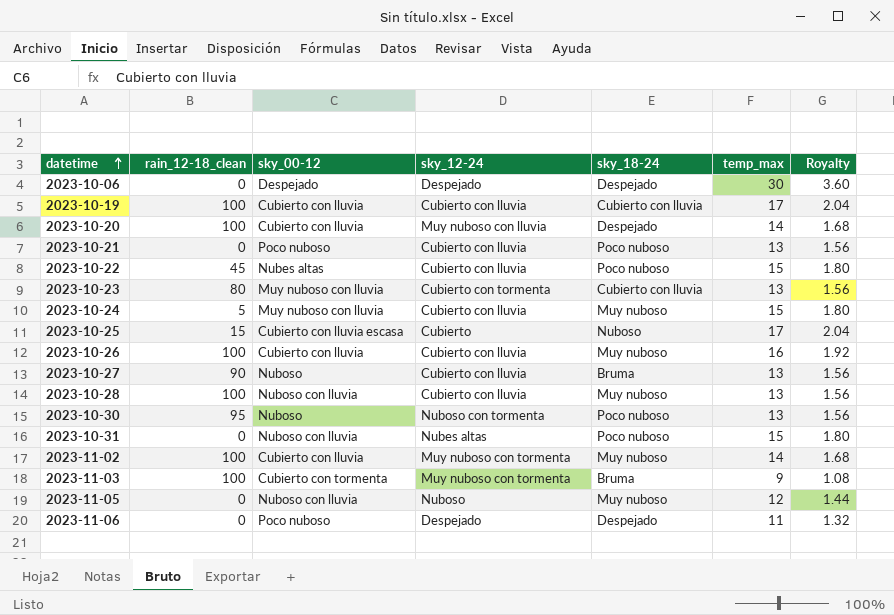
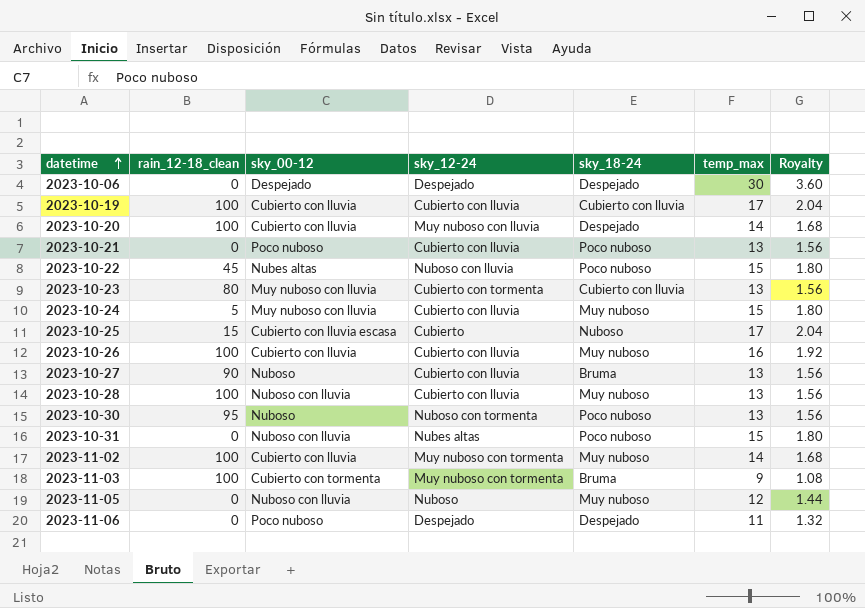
2023-10-22 | sky_12-24: Cubierto con lluvia -> Nuboso con lluvia

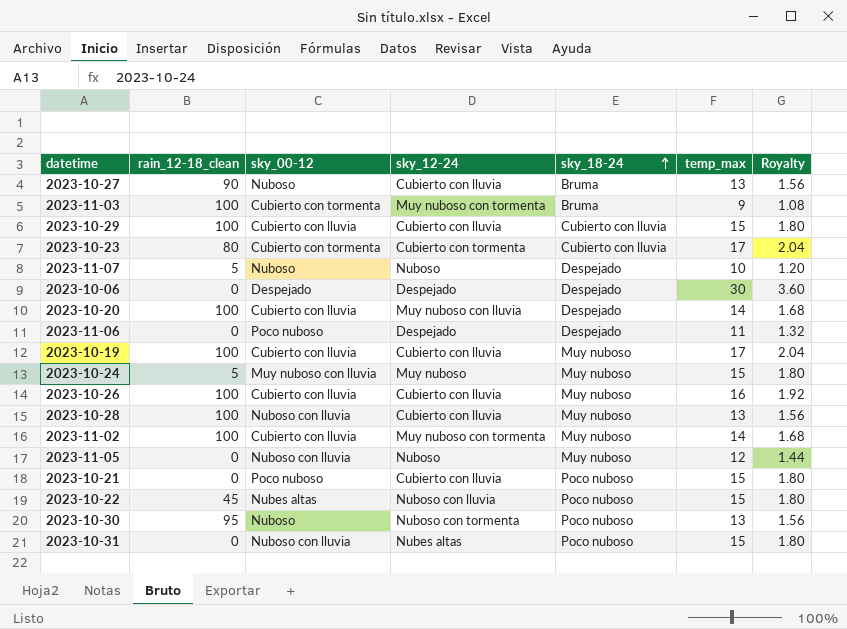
row order: datetime ascending -> sky_18-24 ascending
row 2023-10-25: 15 | Cubierto con lluvia escasa | Cubierto | Nuboso | 17 | 2.04 -> none
row 2023-10-29: none -> 100 | Cubierto con lluvia | Cubierto con lluvia | Cubierto con lluvia | 15 | 1.80
2023-10-23 | sky_00-12: Muy nuboso con lluvia -> Cubierto con tormenta
2023-10-23 | temp_max: 13 -> 17
2023-10-23 | Royalty: 1.56 -> 2.04
row 2023-11-07: none -> 5 | Nuboso | Nuboso | Despejado | 10 | 1.20
2023-10-19 | sky_18-24: Cubierto con lluvia -> Muy nuboso
2023-10-24 | sky_12-24: Cubierto con lluvia -> Muy nuboso
2023-10-21 | temp_max: 13 -> 15
2023-10-21 | Royalty: 1.56 -> 1.80

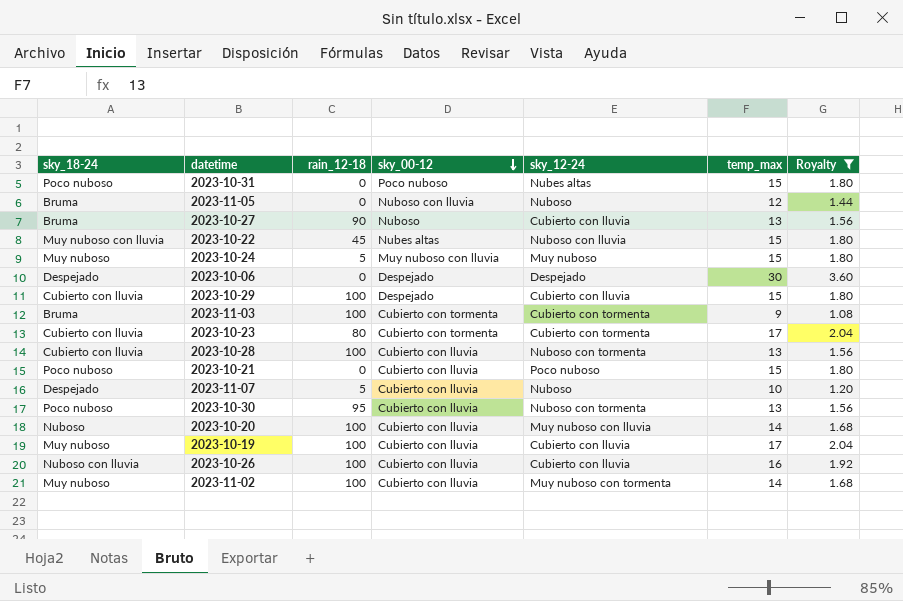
filter: none -> Royalty != 1.32
row order: sky_18-24 ascending -> sky_00-12 descending
column sky_18-24 | position: 5 -> 1
column name: rain_12-18_clean -> rain_12-18
2023-10-31 | sky_00-12: Nuboso con lluvia -> Poco nuboso
2023-11-05 | sky_18-24: Muy nuboso -> Bruma
2023-10-22 | sky_18-24: Poco nuboso -> Muy nuboso con lluvia
2023-10-29 | sky_00-12: Cubierto con lluvia -> Despejado
2023-11-03 | sky_12-24: Muy nuboso con tormenta -> Cubierto con tormenta
2023-10-28 | sky_18-24: Muy nuboso -> Cubierto con lluvia
2023-10-28 | sky_00-12: Nuboso con lluvia -> Cubierto con lluvia
2023-10-28 | sky_12-24: Cubierto con lluvia -> Nuboso con tormenta
2023-10-21 | sky_00-12: Poco nuboso -> Cubierto con lluvia
2023-10-21 | sky_12-24: Cubierto con lluvia -> Poco nuboso
2023-11-07 | sky_00-12: Nuboso -> Cubierto con lluvia
2023-10-30 | sky_00-12: Nuboso -> Cubierto con lluvia
2023-10-20 | sky_18-24: Despejado -> Nuboso
2023-10-26 | sky_18-24: Muy nuboso -> Nuboso con lluvia

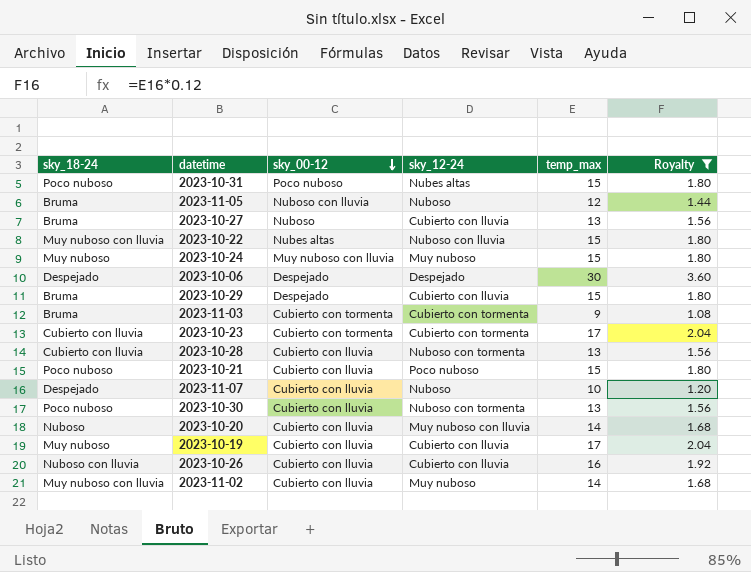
column rain_12-18 | position: 3 -> none
2023-10-29 | sky_18-24: Cubierto con lluvia -> Bruma
2023-11-02 | sky_18-24: Muy nuboso -> Muy nuboso con lluvia
2023-11-02 | sky_12-24: Muy nuboso con tormenta -> Muy nuboso

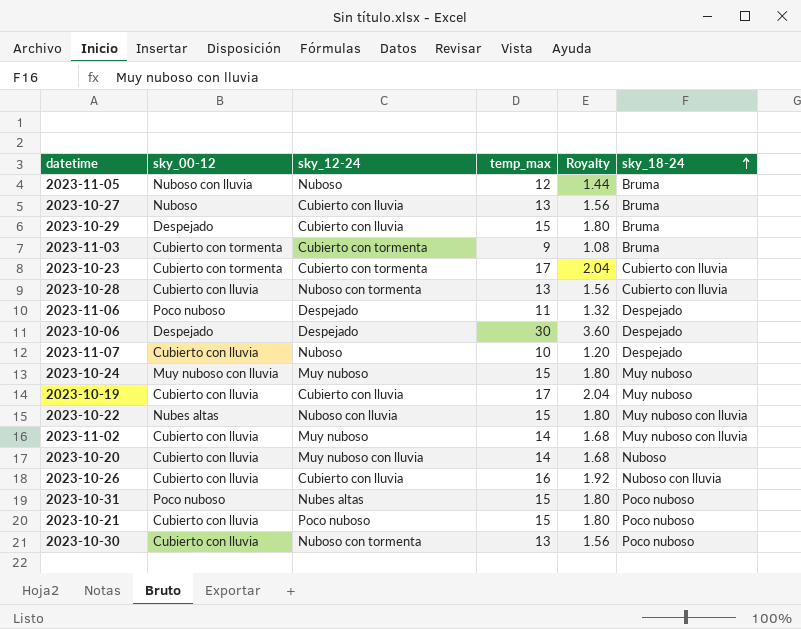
filter: Royalty != 1.32 -> none
row order: sky_00-12 descending -> sky_18-24 ascending
column sky_18-24 | position: 1 -> 6

